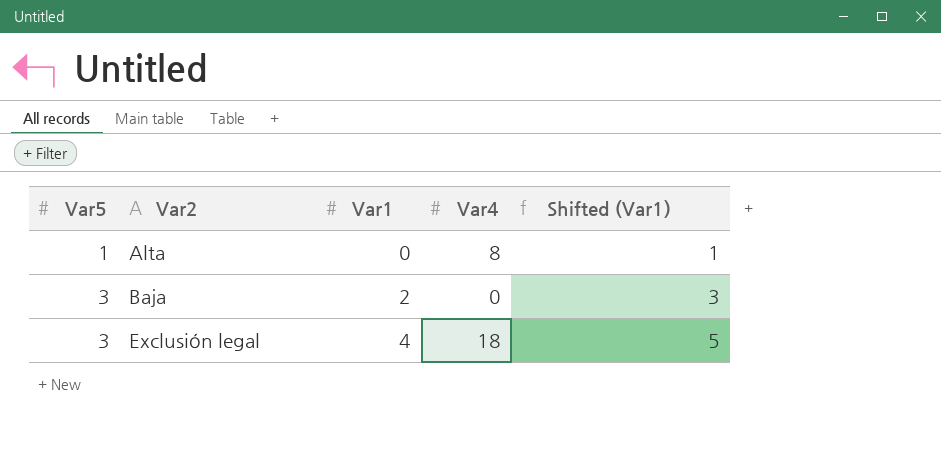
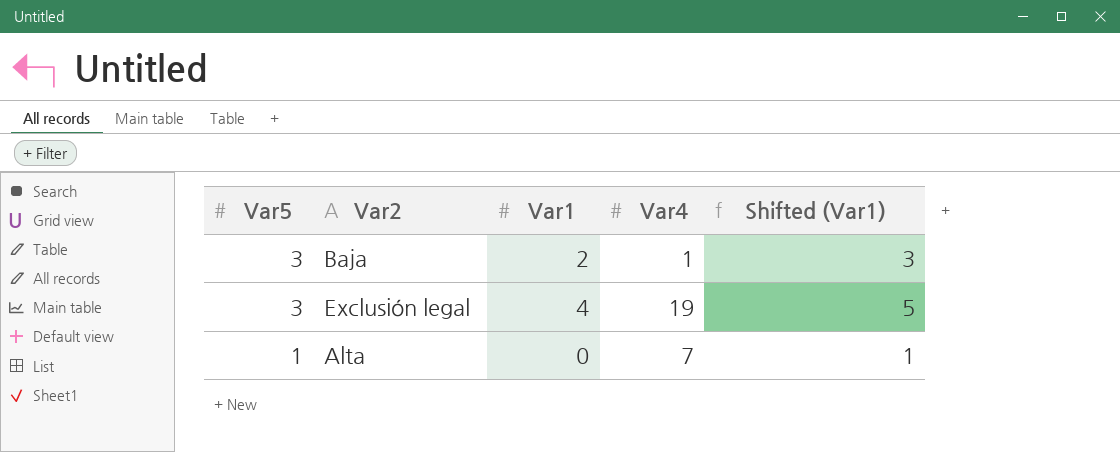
row order: Var5 ascending -> Var5 descending
Baja | Var4: 0 -> 1
Exclusión legal | Var4: 18 -> 19
Alta | Var4: 8 -> 7

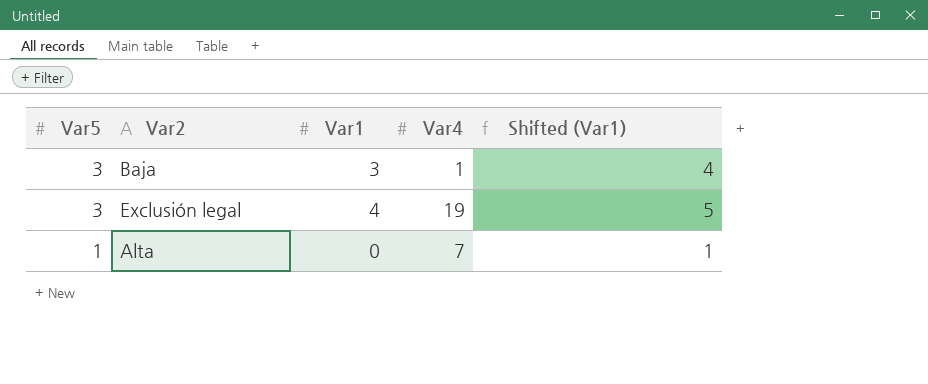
Baja | Var1: 2 -> 3
Baja | Shifted (Var1): 3 -> 4

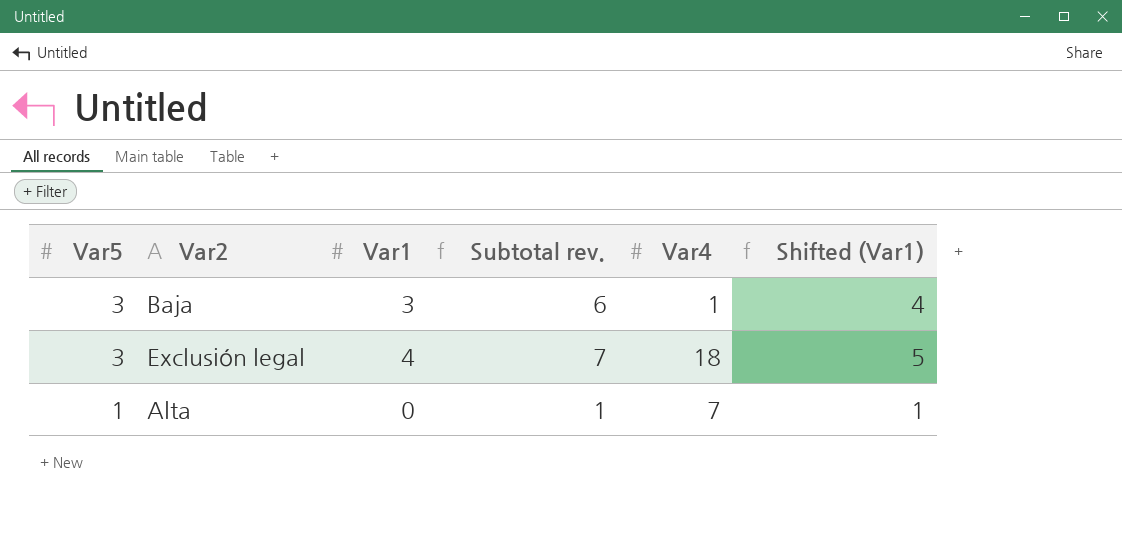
column Subtotal rev. | formula: none -> [Var5] + [Var1]
Exclusión legal | Var4: 19 -> 18

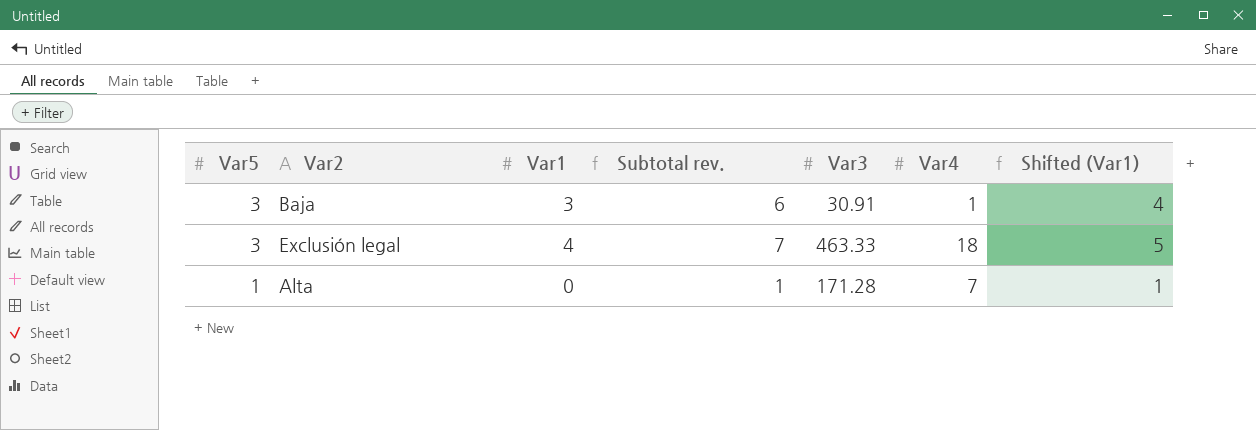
column Var3 | position: none -> 5

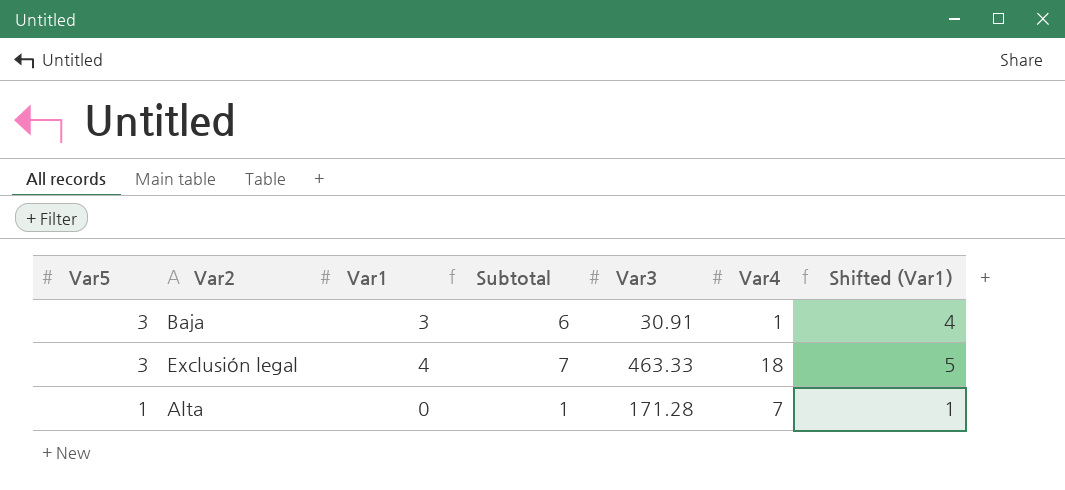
column name: Subtotal rev. -> Subtotal

